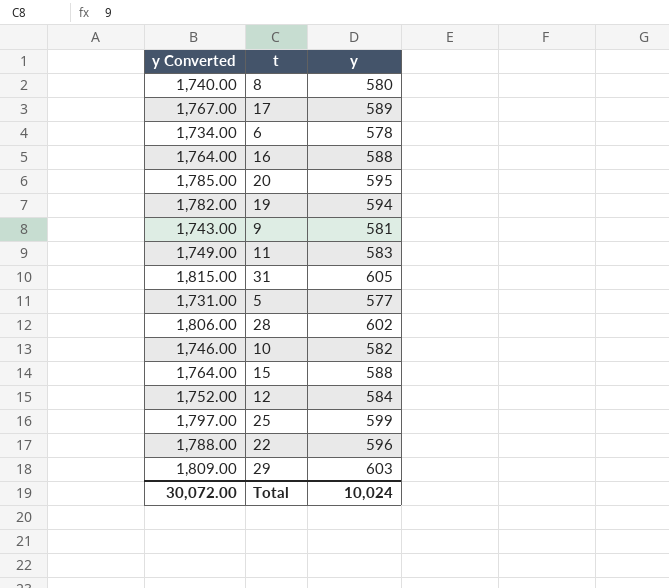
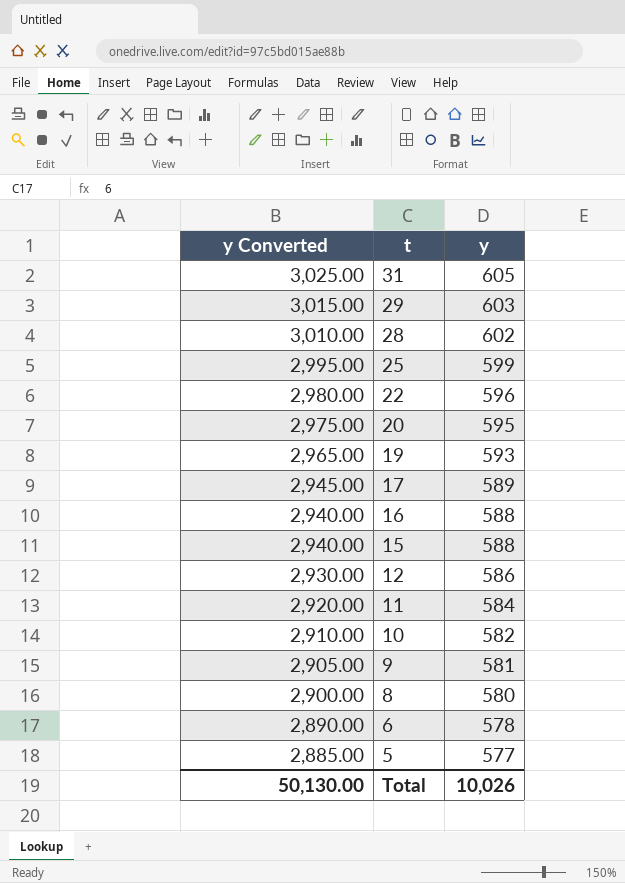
row order: none -> y Converted descending
column y Converted | formula: [y] * 3 -> [y] * 5
19 | y: 594 -> 593
12 | y: 584 -> 586
11 | y: 583 -> 584
Total | y Converted: 30,072.00 -> 50,130.00
Total | y: 10,024 -> 10,026

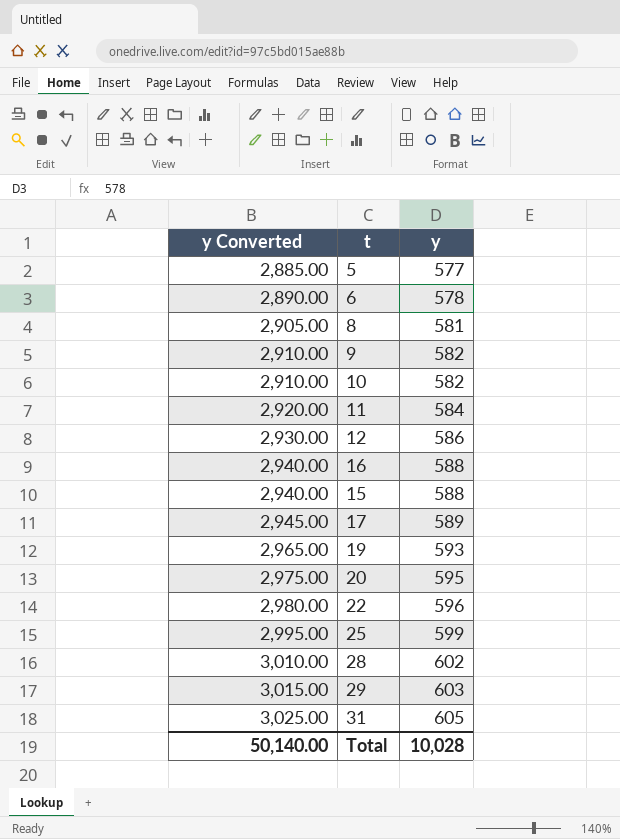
row order: y Converted descending -> y Converted ascending
8 | y Converted: 2,900.00 -> 2,905.00
8 | y: 580 -> 581
9 | y Converted: 2,905.00 -> 2,910.00
9 | y: 581 -> 582
Total | y Converted: 50,130.00 -> 50,140.00
Total | y: 10,026 -> 10,028

